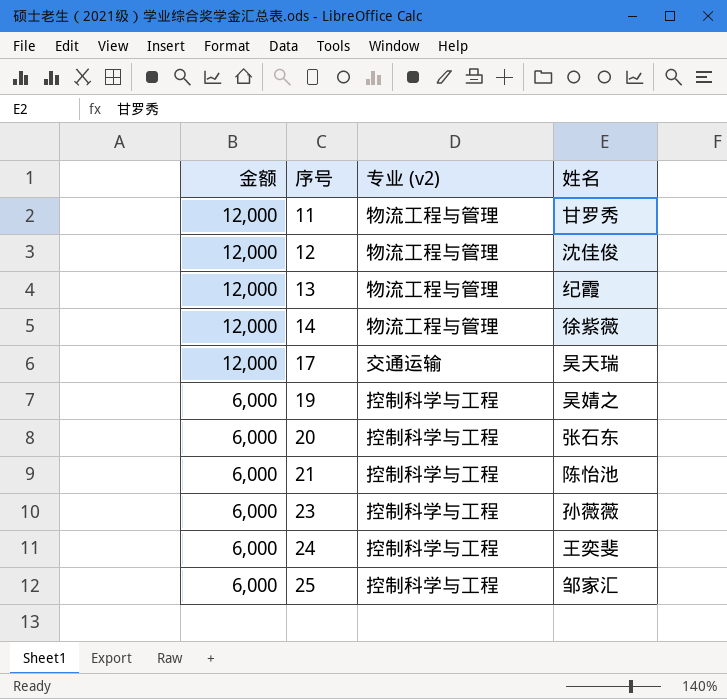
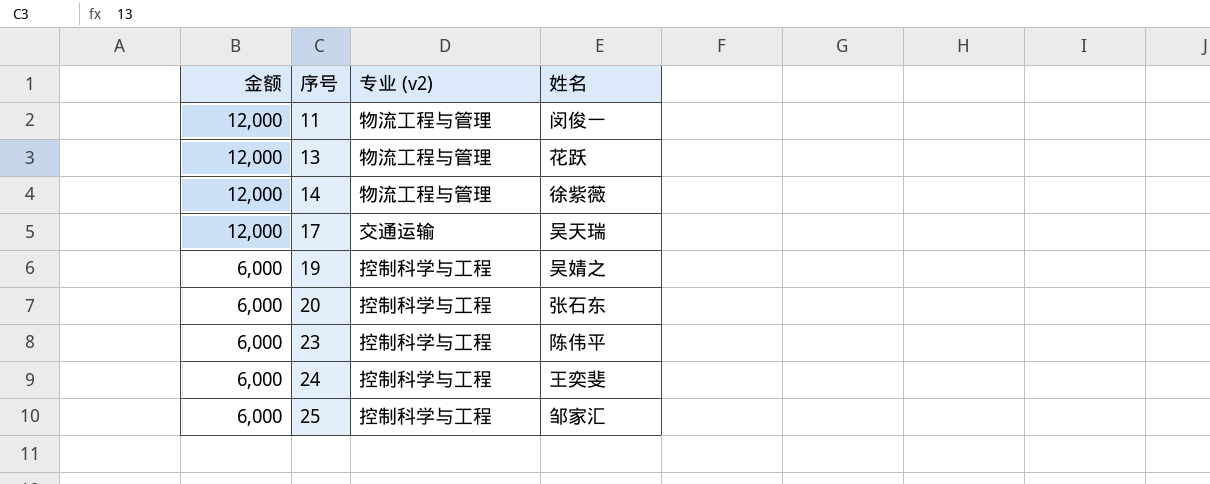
row 12: 12,000 | 物流工程与管理 | 沈佳俊 -> none
row 21: 6,000 | 控制科学与工程 | 陈怡池 -> none
11 | 姓名: 甘罗秀 -> 闵俊一
13 | 姓名: 纪霞 -> 花跃
23 | 姓名: 孙薇薇 -> 陈伟平

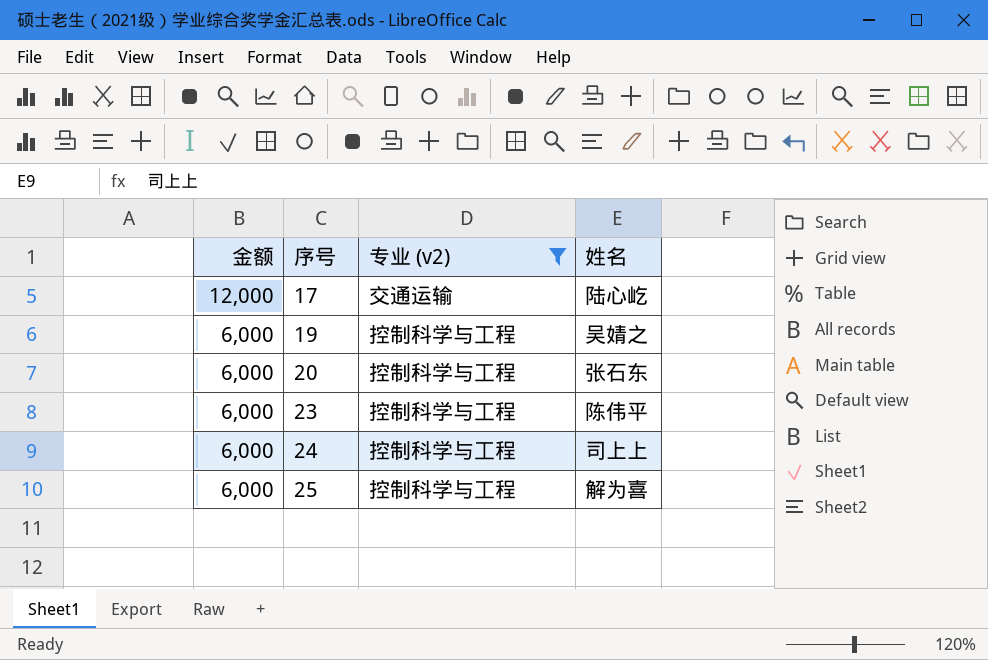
filter: none -> 专业 (v2) != 物流工程与管理
17 | 姓名: 吴天瑞 -> 陆心屹
24 | 姓名: 王奕斐 -> 司上上
25 | 姓名: 邹家汇 -> 解为喜

